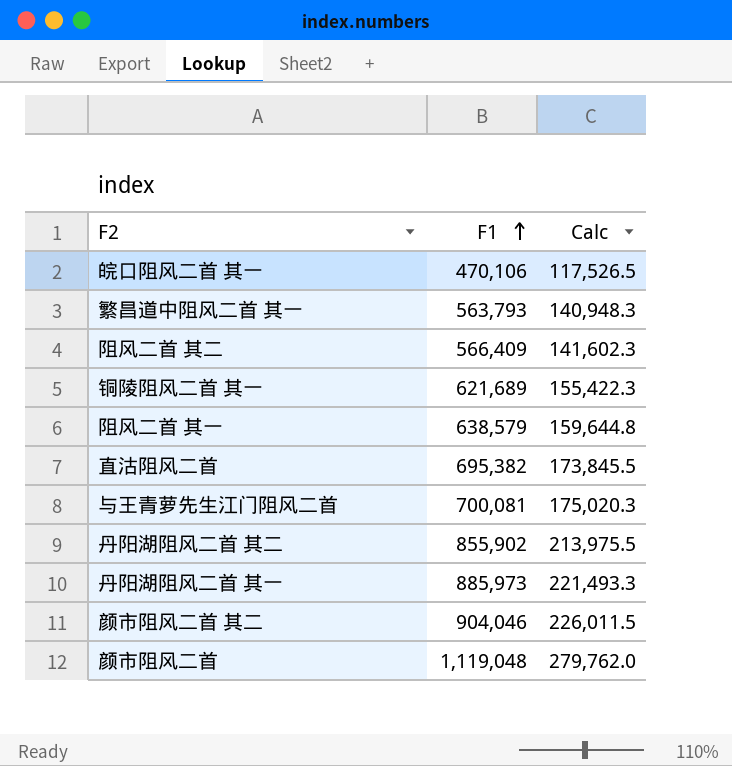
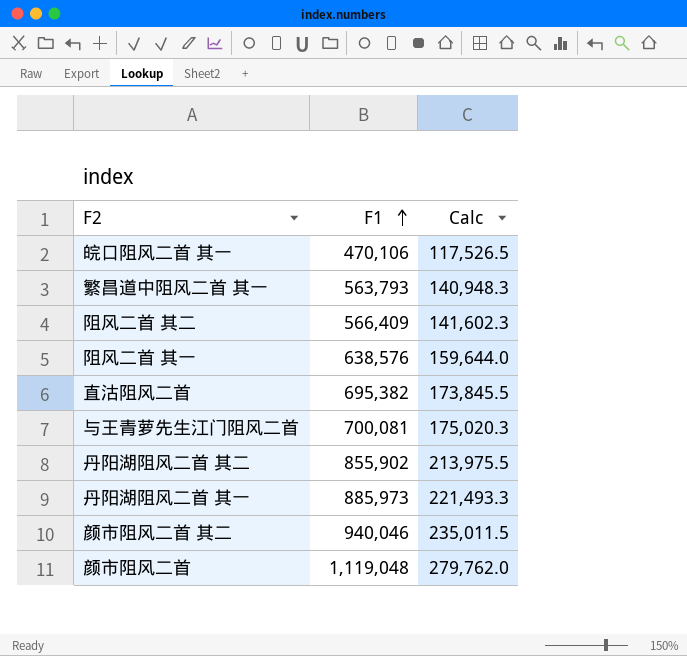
row 铜陵阻风二首 其一: 621,689 | 155,422.3 -> none
阻风二首 其一 | F1: 638,579 -> 638,576
阻风二首 其一 | Calc: 159,644.8 -> 159,644.0
颜市阻风二首 其二 | F1: 904,046 -> 940,046
颜市阻风二首 其二 | Calc: 226,011.5 -> 235,011.5

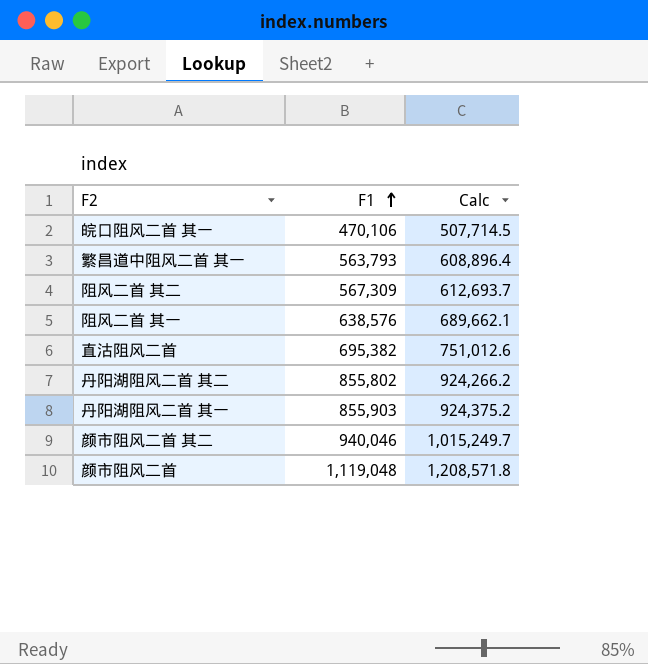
column Calc | formula: [F1] * 0.25 -> [F1] * 1.08
row 与王青萝先生江门阻风二首: 700,081 | 175,020.3 -> none
阻风二首 其二 | F1: 566,409 -> 567,309
丹阳湖阻风二首 其二 | F1: 855,902 -> 855,802
丹阳湖阻风二首 其一 | F1: 885,973 -> 855,903

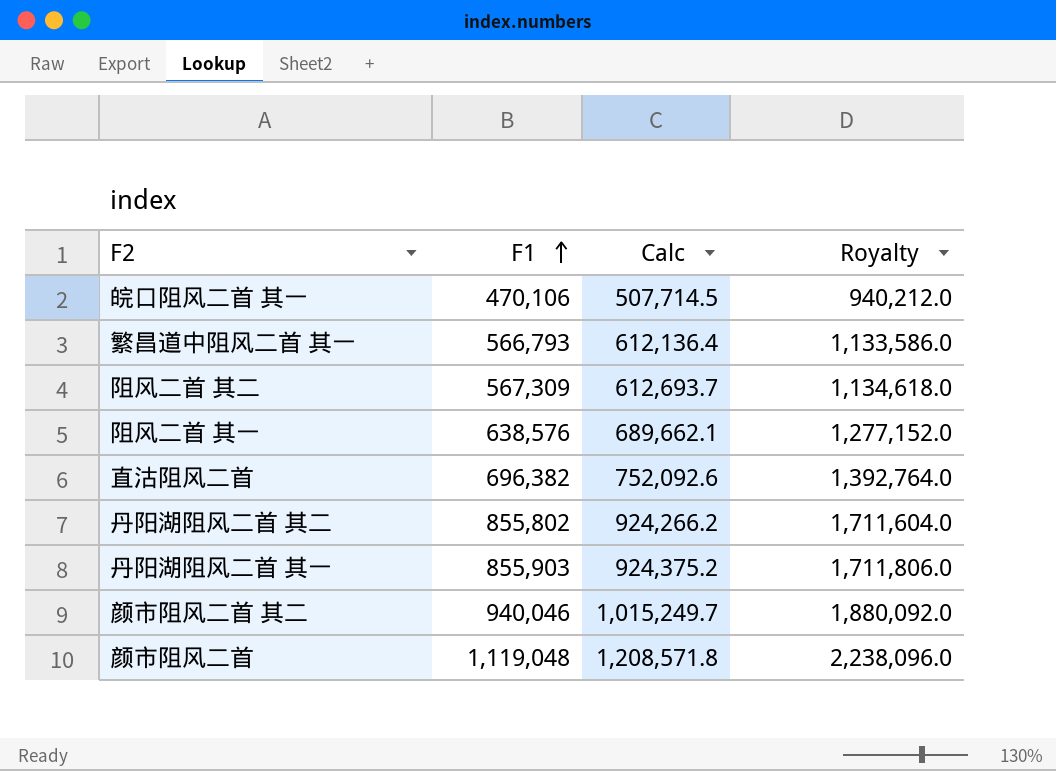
column Royalty | formula: none -> [F1] * 2
繁昌道中阻风二首 其一 | F1: 563,793 -> 566,793
繁昌道中阻风二首 其一 | Calc: 608,896.4 -> 612,136.4
直沽阻风二首 | F1: 695,382 -> 696,382
直沽阻风二首 | Calc: 751,012.6 -> 752,092.6

